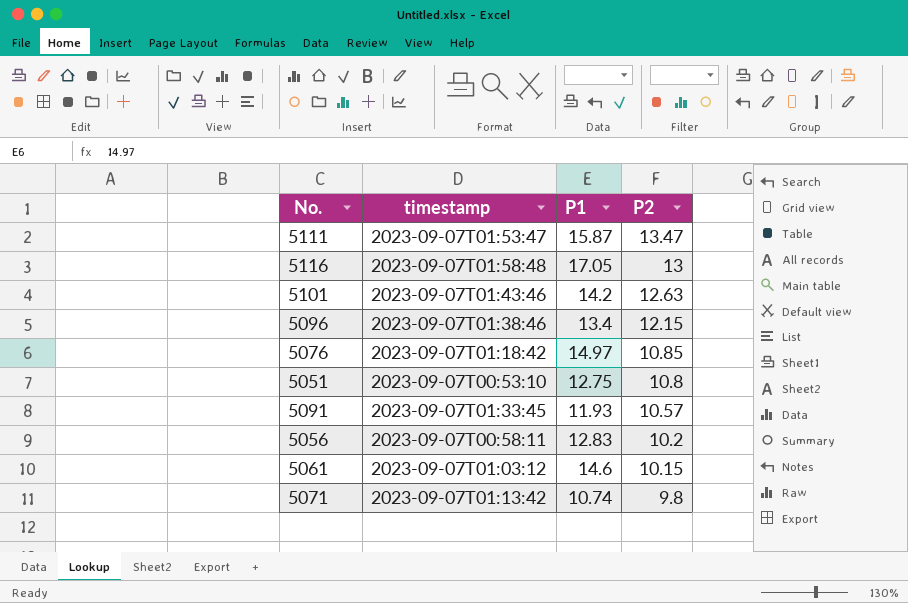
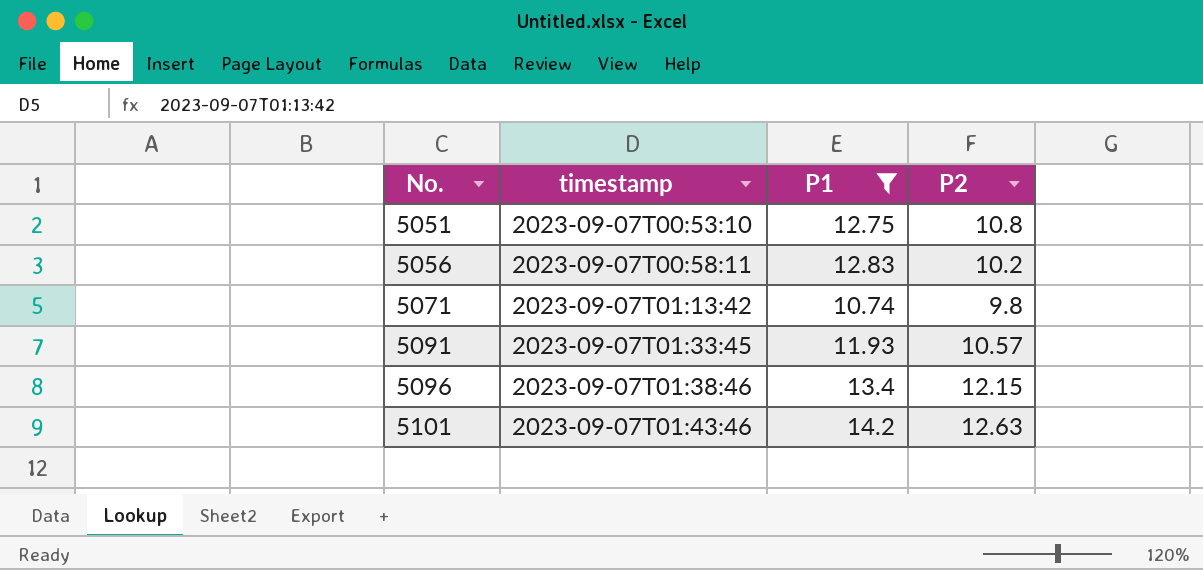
filter: none -> P1 <= 14.2
row order: P2 descending -> No. ascending

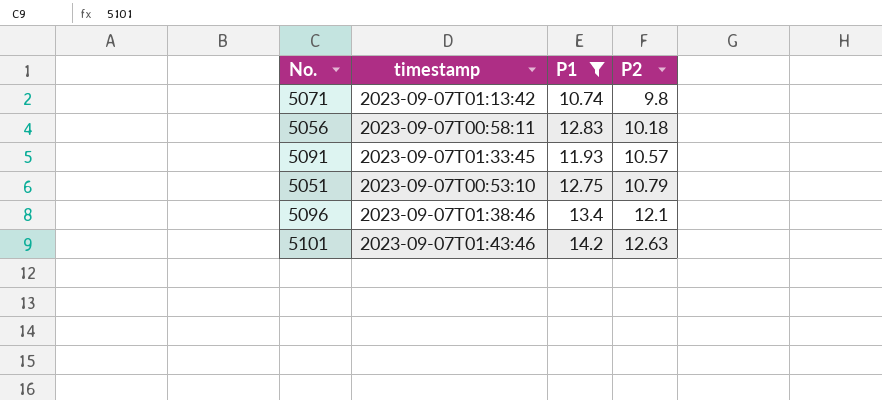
row order: No. ascending -> P2 ascending
5056 | P2: 10.2 -> 10.18
5051 | P2: 10.8 -> 10.79
5096 | P2: 12.15 -> 12.1

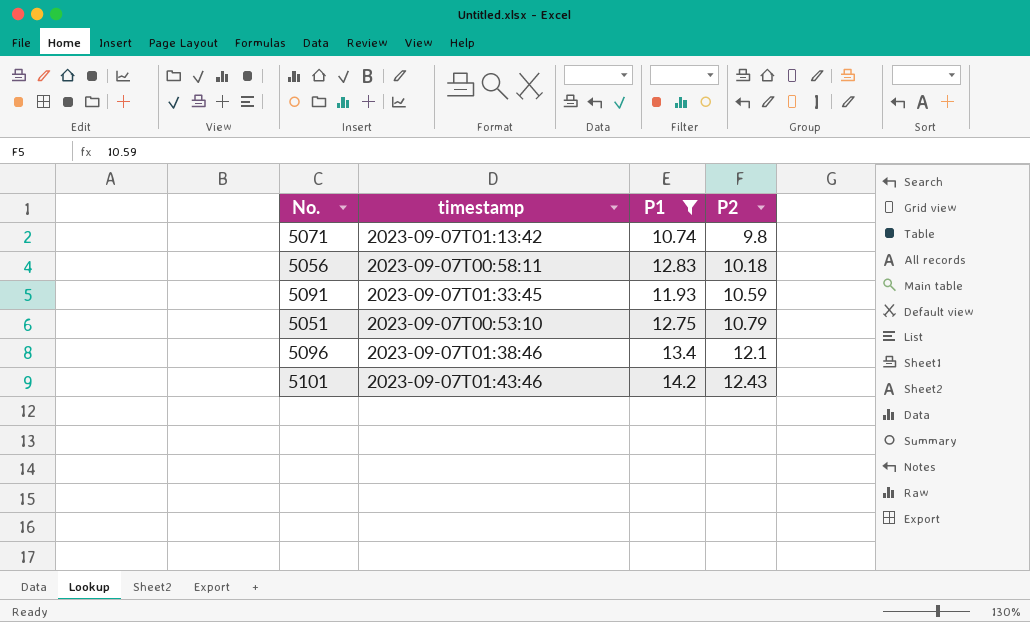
5091 | P2: 10.57 -> 10.59
5101 | P2: 12.63 -> 12.43

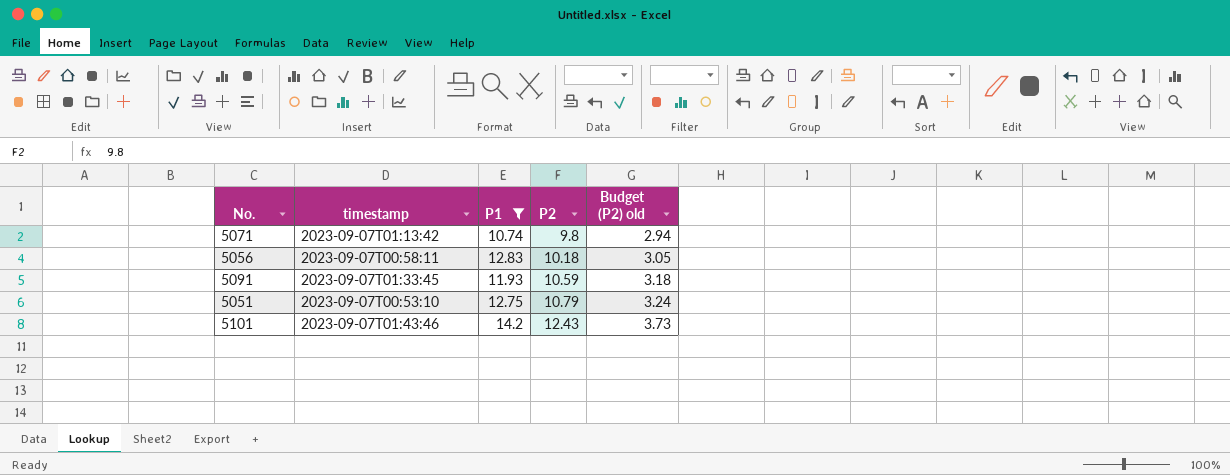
column Budget (P2) old | formula: none -> [P2] * 0.3
row 5096: 2023-09-07T01:38:46 | 13.4 | 12.1 -> none

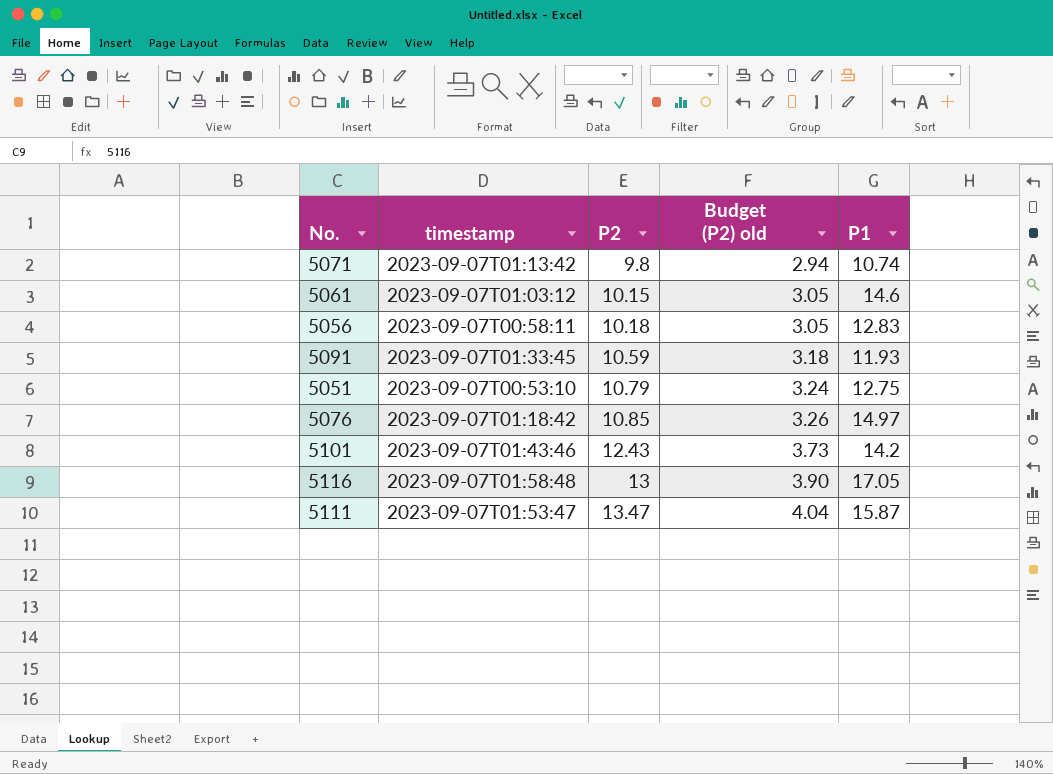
filter: P1 <= 14.2 -> none
column P1 | position: 3 -> 5

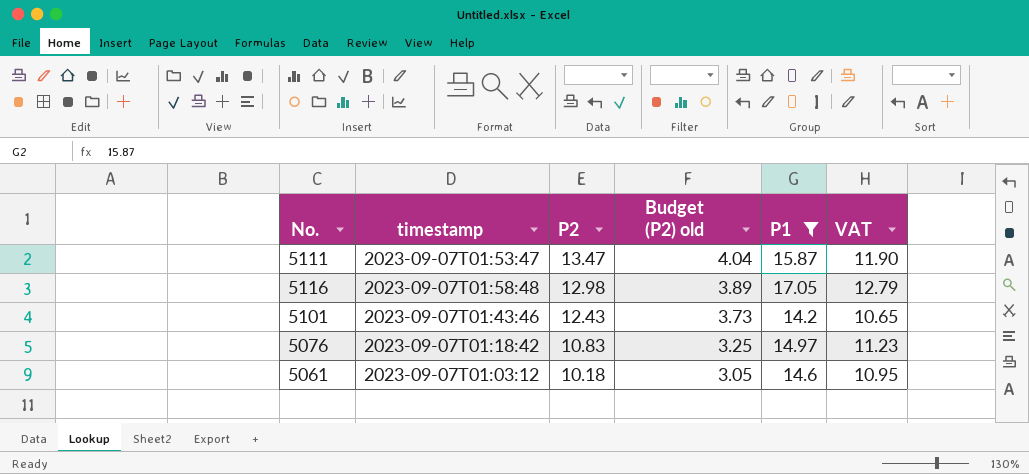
filter: none -> P1 >= 14.2
row order: P2 ascending -> P2 descending
column VAT | formula: none -> [P1] * 0.75
5116 | P2: 13 -> 12.98
5116 | Budget (P2) old: 3.90 -> 3.89
5076 | P2: 10.85 -> 10.83
5076 | Budget (P2) old: 3.26 -> 3.25
5061 | P2: 10.15 -> 10.18

